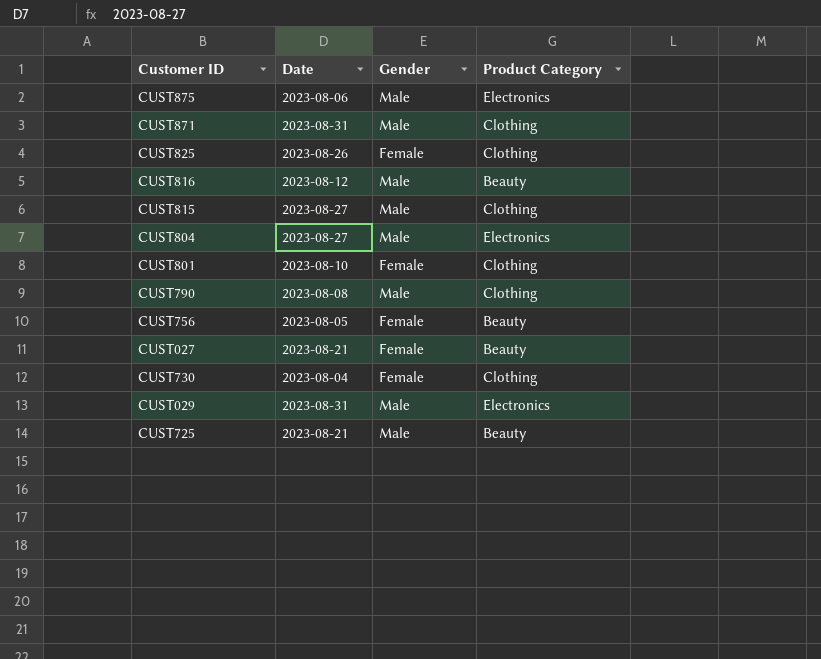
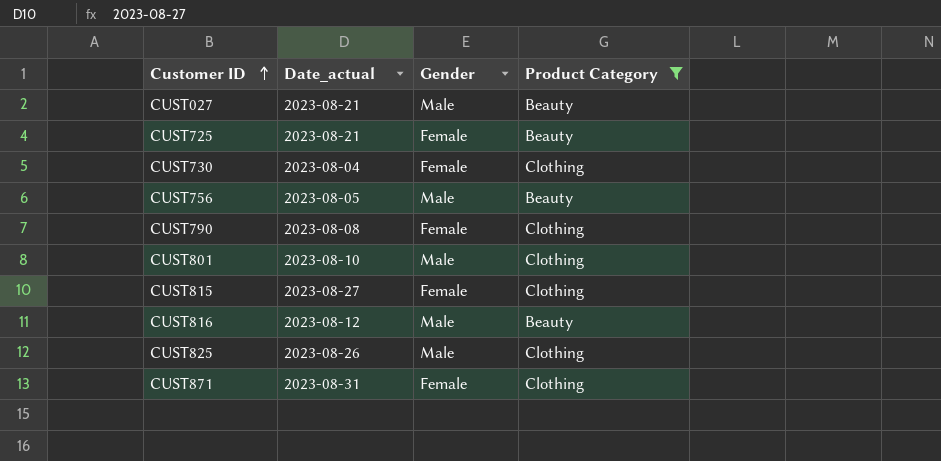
filter: none -> Product Category != Electronics
row order: none -> Customer ID ascending
column name: Date -> Date_actual
CUST027 | Gender: Female -> Male
CUST725 | Gender: Male -> Female
CUST756 | Gender: Female -> Male
CUST790 | Gender: Male -> Female
CUST801 | Gender: Female -> Male
CUST815 | Gender: Male -> Female
CUST825 | Gender: Female -> Male
CUST871 | Gender: Male -> Female

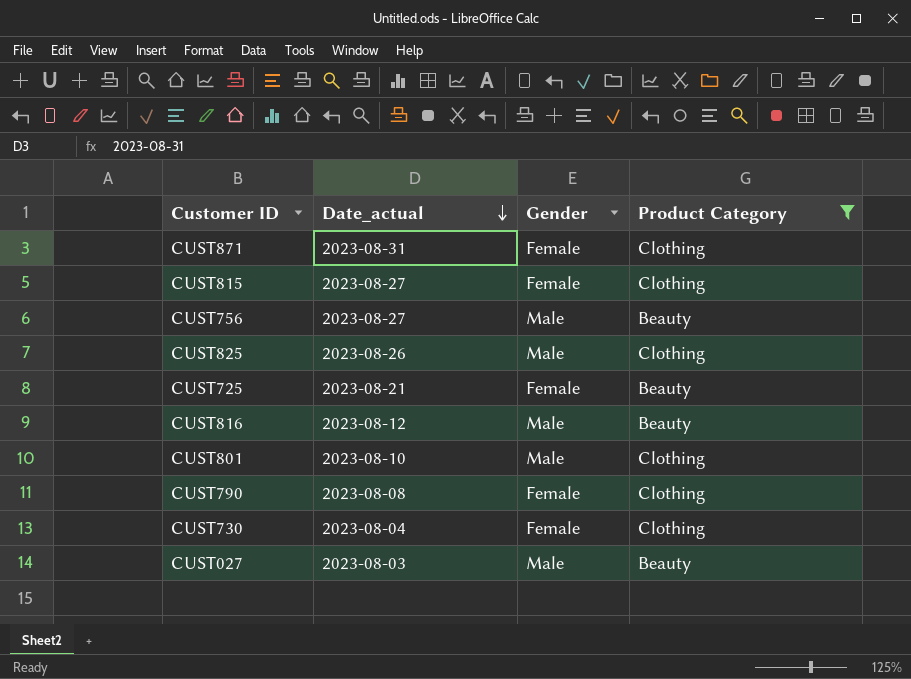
row order: Customer ID ascending -> Date_actual descending
CUST756 | Date_actual: 2023-08-05 -> 2023-08-27
CUST027 | Date_actual: 2023-08-21 -> 2023-08-03

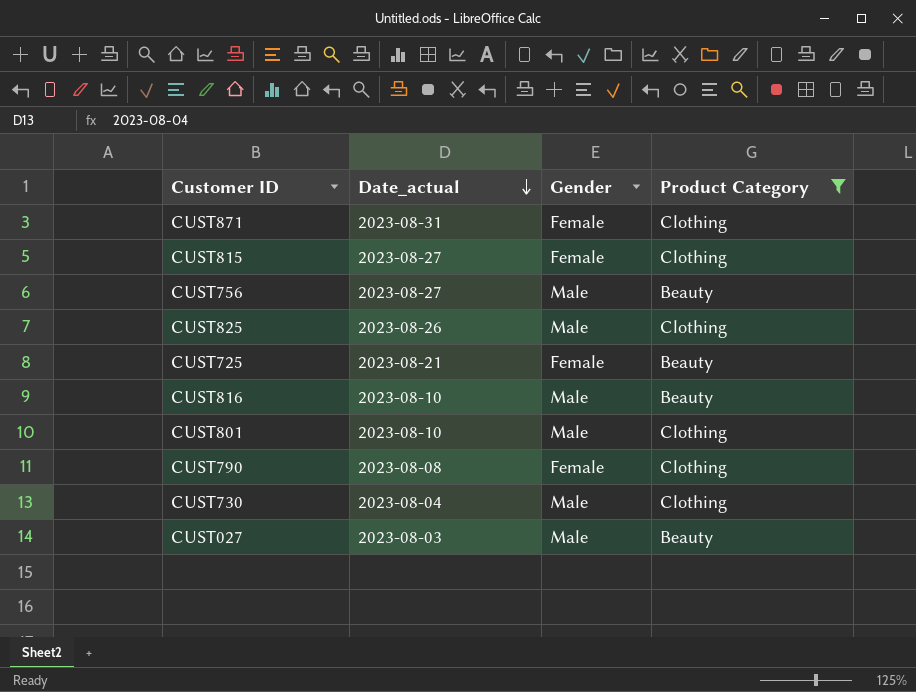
CUST816 | Date_actual: 2023-08-12 -> 2023-08-10
CUST730 | Gender: Female -> Male

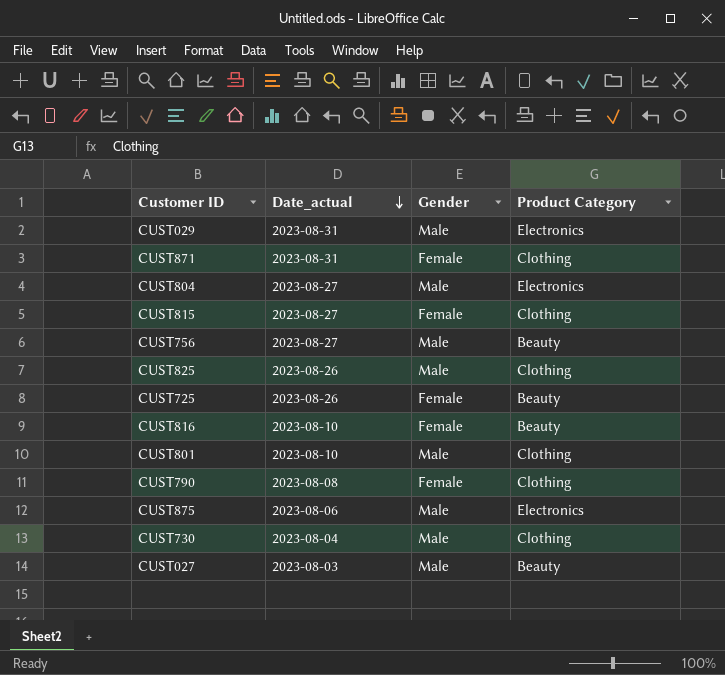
filter: Product Category != Electronics -> none
CUST725 | Date_actual: 2023-08-21 -> 2023-08-26
CUST816 | Gender: Male -> Female

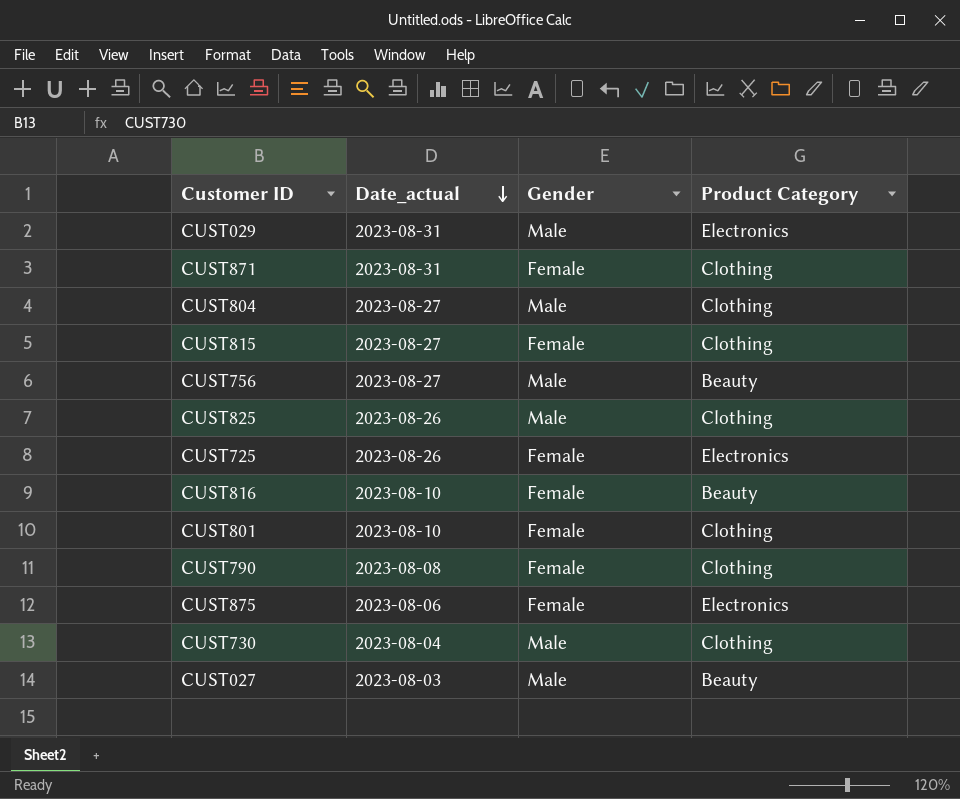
CUST804 | Product Category: Electronics -> Clothing
CUST725 | Product Category: Beauty -> Electronics
CUST801 | Gender: Male -> Female
CUST875 | Gender: Male -> Female

